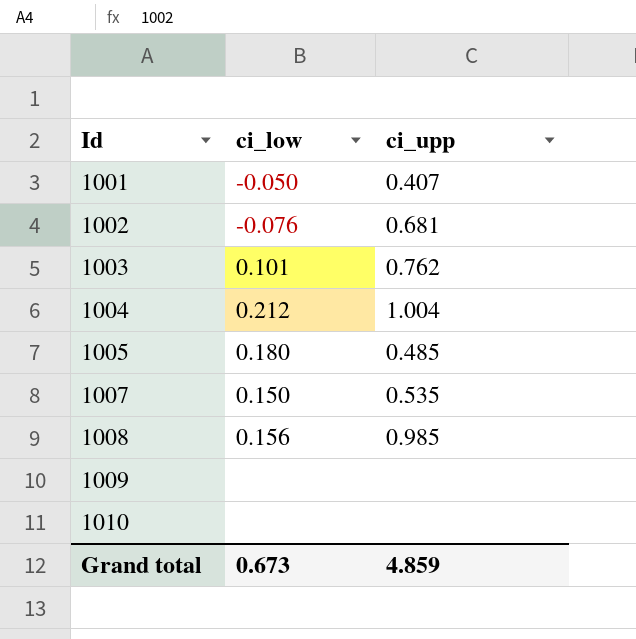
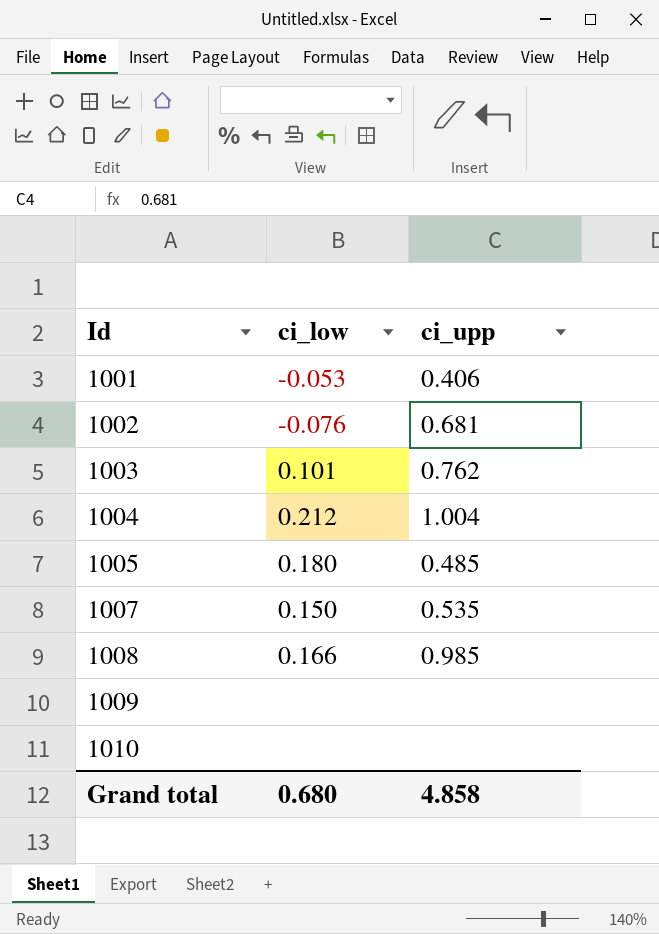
1001 | ci_low: -0.050 -> -0.053
1001 | ci_upp: 0.407 -> 0.406
1008 | ci_low: 0.156 -> 0.166
Grand total | ci_low: 0.673 -> 0.680
Grand total | ci_upp: 4.859 -> 4.858

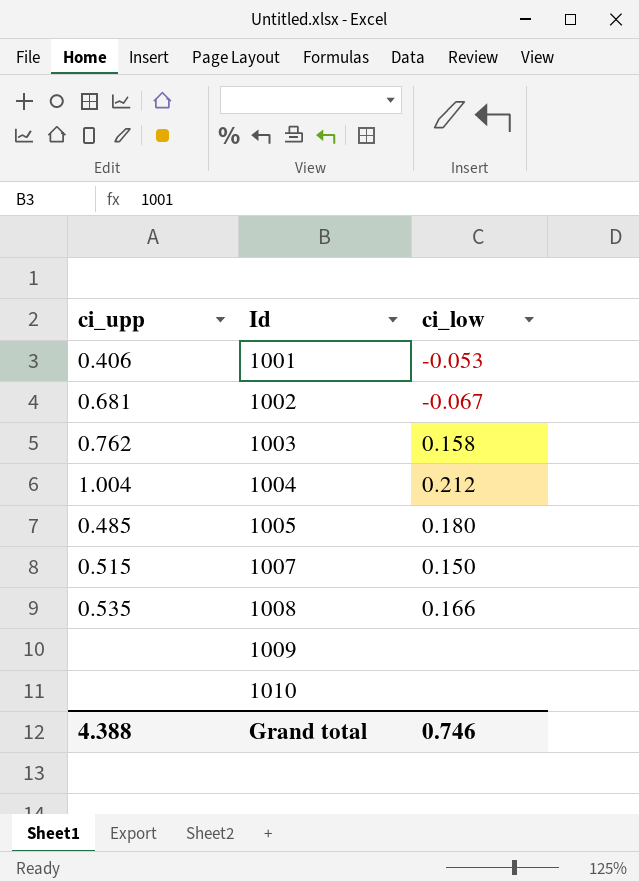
column ci_upp | position: 3 -> 1
1002 | ci_low: -0.076 -> -0.067
1003 | ci_low: 0.101 -> 0.158
1007 | ci_upp: 0.535 -> 0.515
1008 | ci_upp: 0.985 -> 0.535
Grand total | ci_upp: 4.858 -> 4.388
Grand total | ci_low: 0.680 -> 0.746

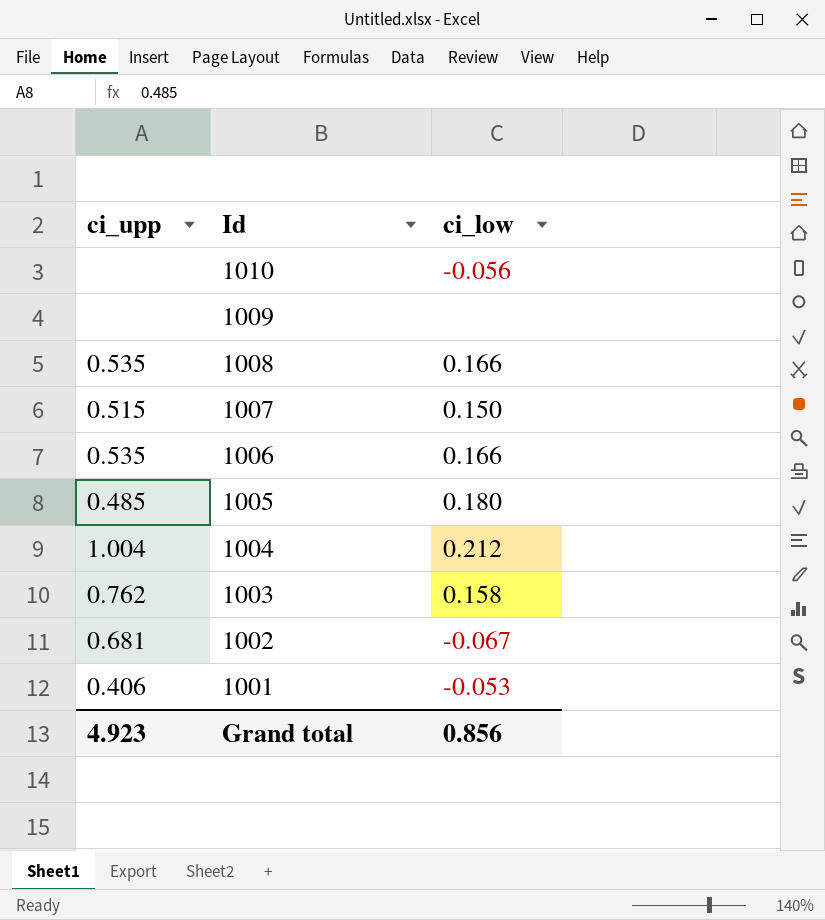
row order: Id ascending -> Id descending
1010 | ci_low: none -> -0.056
row 1006: none -> 0.535 | 0.166
Grand total | ci_upp: 4.388 -> 4.923
Grand total | ci_low: 0.746 -> 0.856

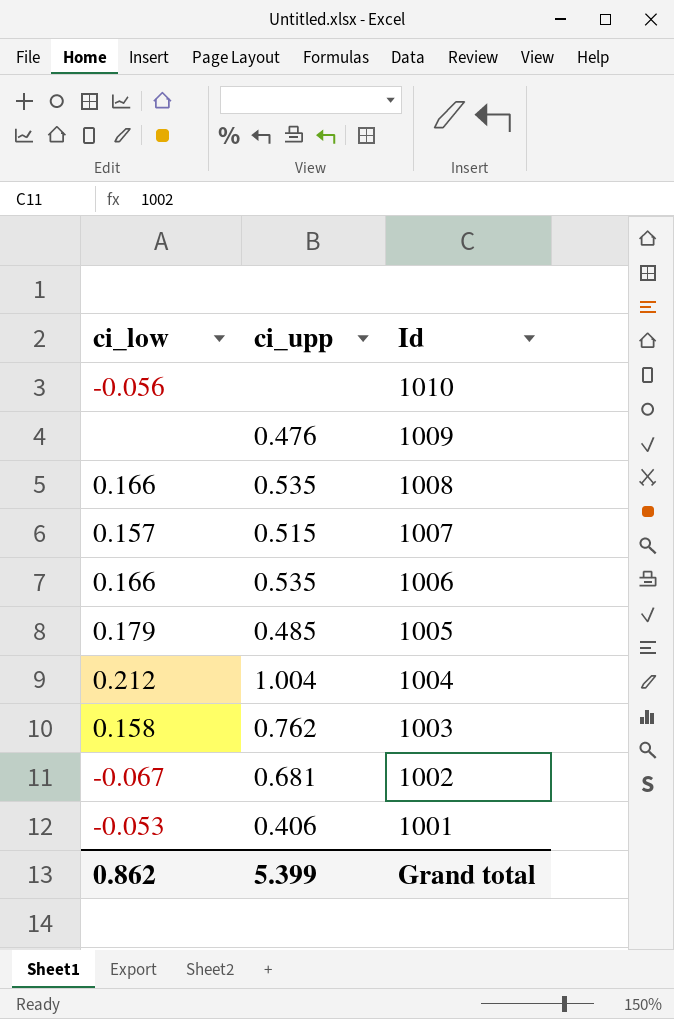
column ci_low | position: 3 -> 1
1009 | ci_upp: none -> 0.476
1007 | ci_low: 0.150 -> 0.157
1005 | ci_low: 0.180 -> 0.179
Grand total | ci_low: 0.856 -> 0.862
Grand total | ci_upp: 4.923 -> 5.399

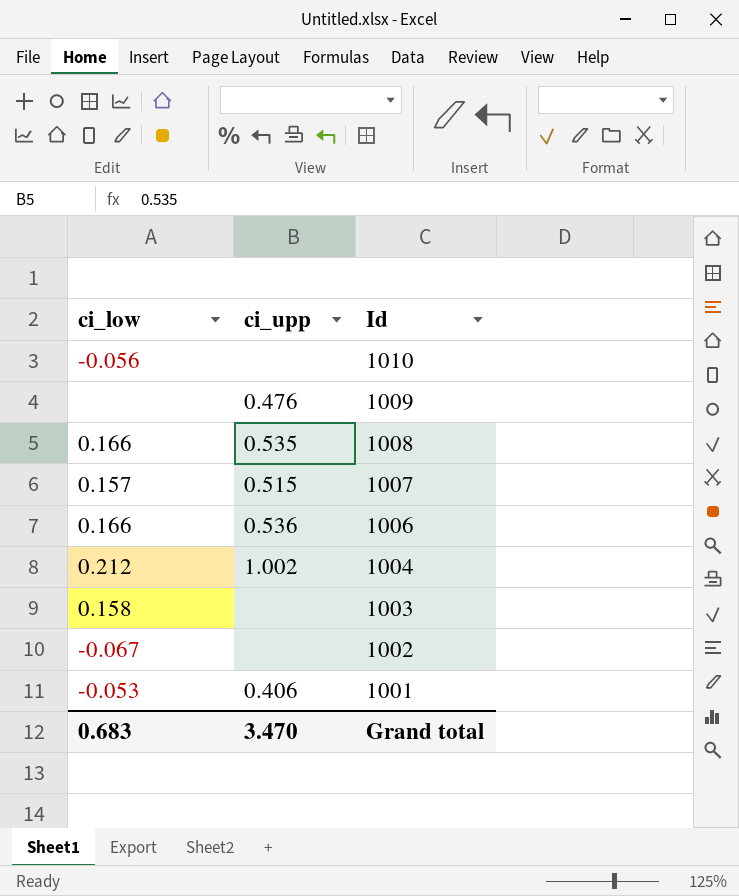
row 1005: 0.179 | 0.485 -> none
1006 | ci_upp: 0.535 -> 0.536
1004 | ci_upp: 1.004 -> 1.002
1003 | ci_upp: 0.762 -> none
1002 | ci_upp: 0.681 -> none
Grand total | ci_low: 0.862 -> 0.683
Grand total | ci_upp: 5.399 -> 3.470

